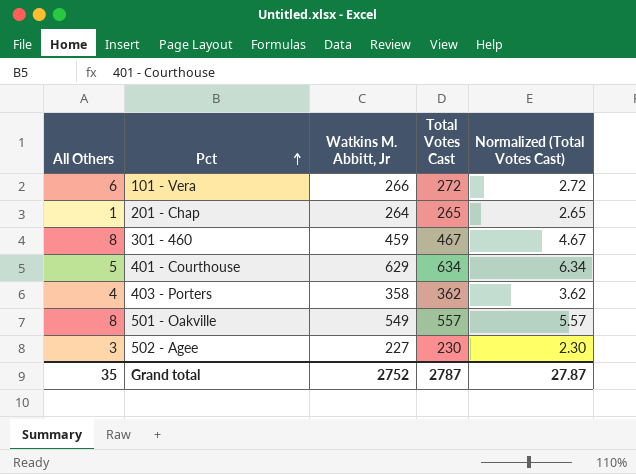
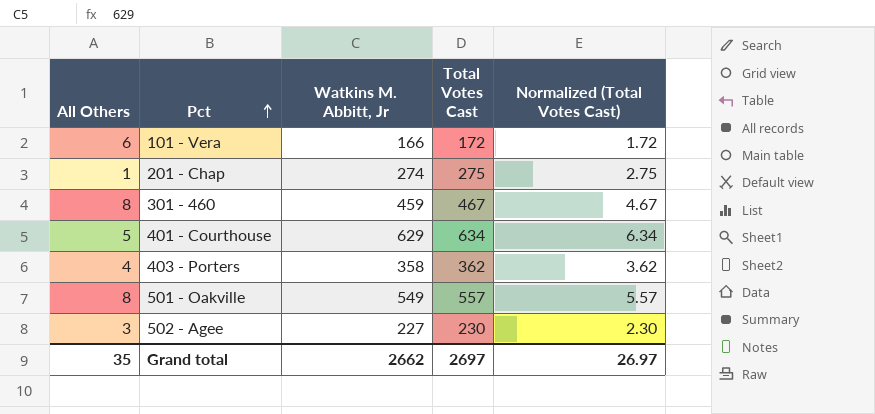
101 - Vera | Watkins M. Abbitt, Jr: 266 -> 166
101 - Vera | Total Votes Cast: 272 -> 172
101 - Vera | Normalized (Total Votes Cast): 2.72 -> 1.72
201 - Chap | Watkins M. Abbitt, Jr: 264 -> 274
201 - Chap | Total Votes Cast: 265 -> 275
201 - Chap | Normalized (Total Votes Cast): 2.65 -> 2.75
Grand total | Watkins M. Abbitt, Jr: 2752 -> 2662
Grand total | Total Votes Cast: 2787 -> 2697
Grand total | Normalized (Total Votes Cast): 27.87 -> 26.97

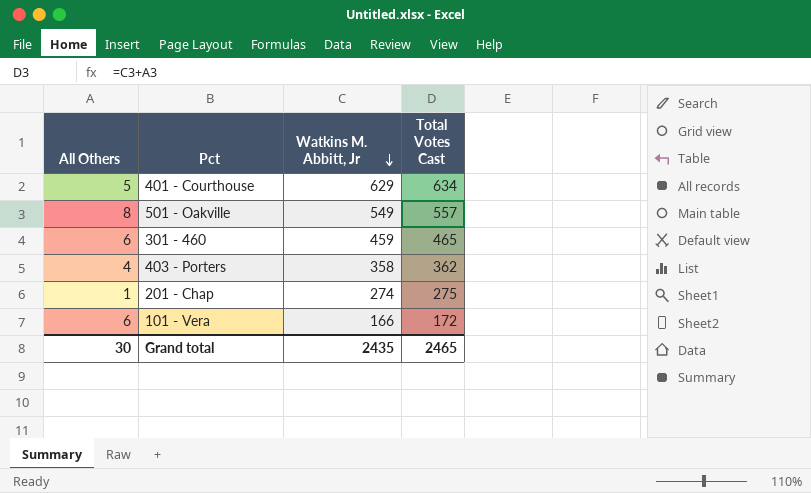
row order: Pct ascending -> Watkins M. Abbitt, Jr descending
column Normalized (Total Votes Cast) | formula: [Total Votes Cast] * 0.01 -> none
row 502 - Agee: 3 | 227 | 230 | 2.30 -> none
301 - 460 | All Others: 8 -> 6
301 - 460 | Total Votes Cast: 467 -> 465
Grand total | All Others: 35 -> 30
Grand total | Watkins M. Abbitt, Jr: 2662 -> 2435
Grand total | Total Votes Cast: 2697 -> 2465

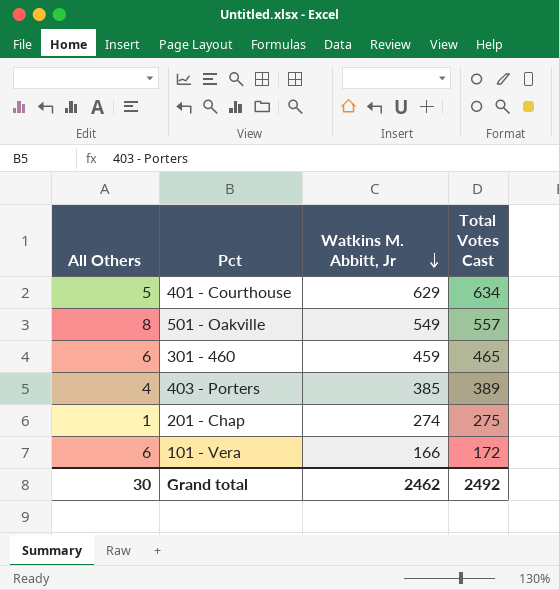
403 - Porters | Watkins M. Abbitt, Jr: 358 -> 385
403 - Porters | Total Votes Cast: 362 -> 389
Grand total | Watkins M. Abbitt, Jr: 2435 -> 2462
Grand total | Total Votes Cast: 2465 -> 2492

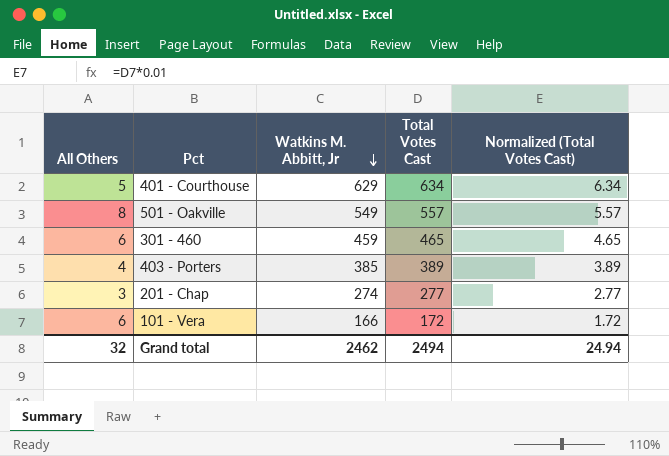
column Normalized (Total Votes Cast) | formula: none -> [Total Votes Cast] * 0.01
201 - Chap | All Others: 1 -> 3
201 - Chap | Total Votes Cast: 275 -> 277
Grand total | All Others: 30 -> 32
Grand total | Total Votes Cast: 2492 -> 2494

